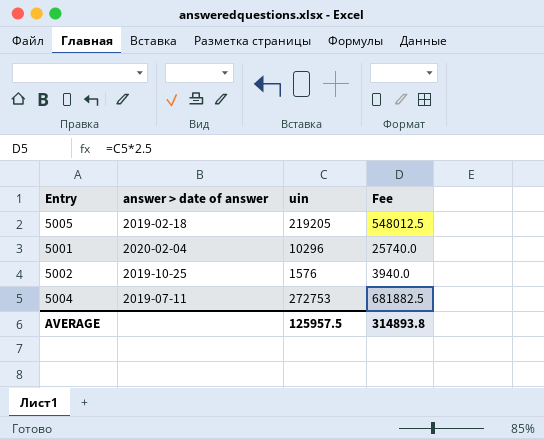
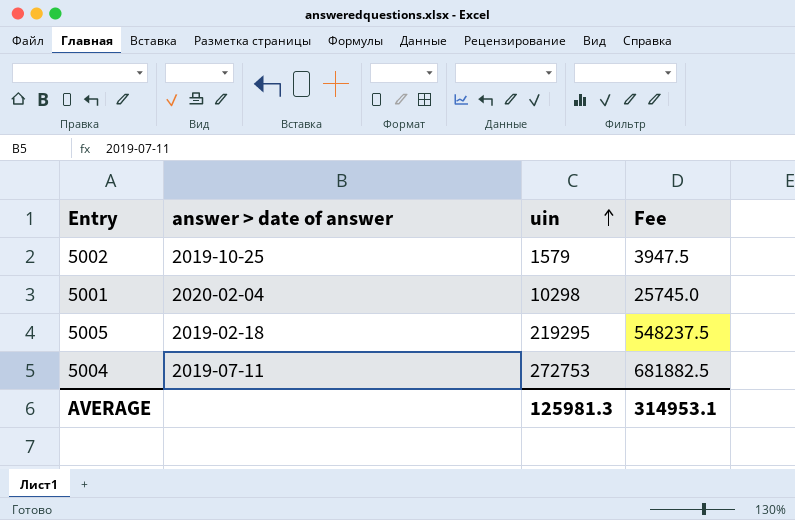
row order: none -> uin ascending
5002 | uin: 1576 -> 1579
5002 | Fee: 3940.0 -> 3947.5
5001 | uin: 10296 -> 10298
5001 | Fee: 25740.0 -> 25745.0
5005 | uin: 219205 -> 219295
5005 | Fee: 548012.5 -> 548237.5
AVERAGE | uin: 125957.5 -> 125981.3
AVERAGE | Fee: 314893.8 -> 314953.1

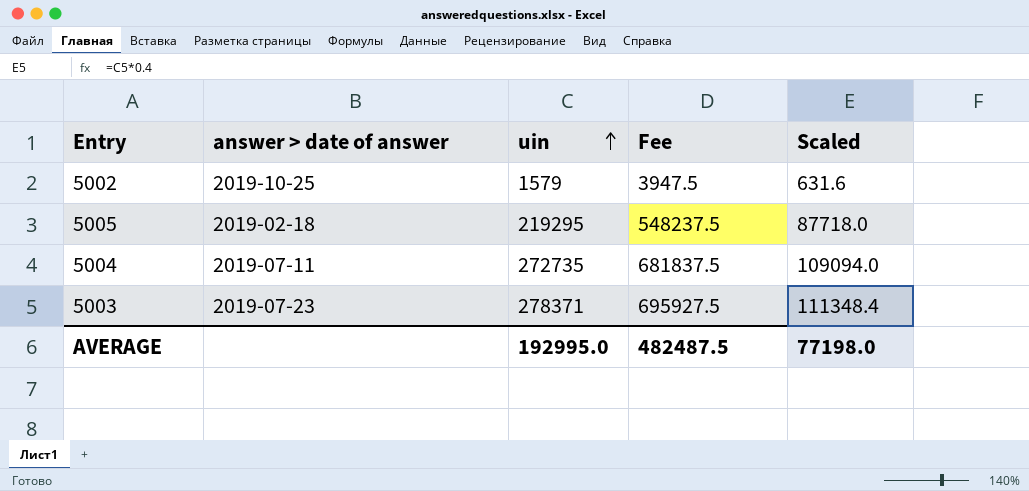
column Scaled | formula: none -> [uin] * 0.4
row 5001: 2020-02-04 | 10298 | 25745.0 -> none
5004 | uin: 272753 -> 272735
5004 | Fee: 681882.5 -> 681837.5
row 5003: none -> 2019-07-23 | 278371 | 695927.5 | 111348.4
AVERAGE | uin: 125981.3 -> 192995.0
AVERAGE | Fee: 314953.1 -> 482487.5

